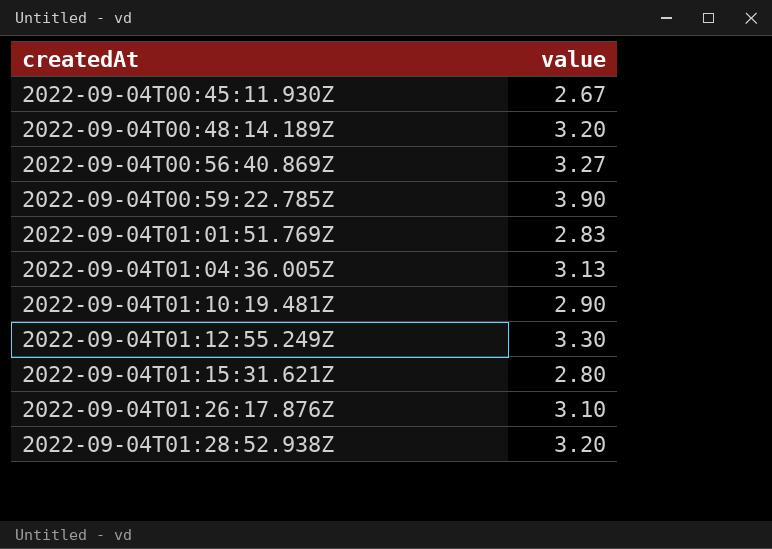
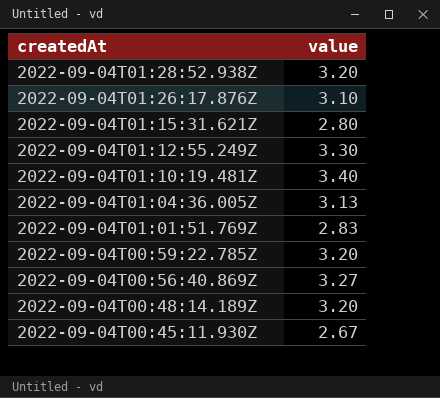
row order: createdAt ascending -> createdAt descending
2022-09-04T01:10:19.481Z | value: 2.90 -> 3.40
2022-09-04T00:59:22.785Z | value: 3.90 -> 3.20

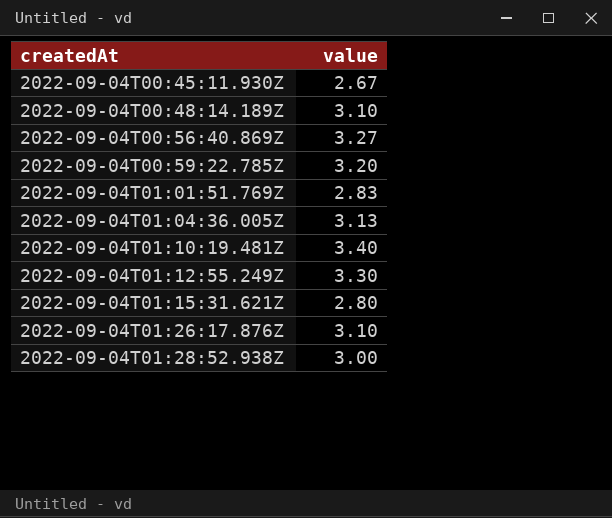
row order: createdAt descending -> createdAt ascending
2022-09-04T00:48:14.189Z | value: 3.20 -> 3.10
2022-09-04T01:28:52.938Z | value: 3.20 -> 3.00

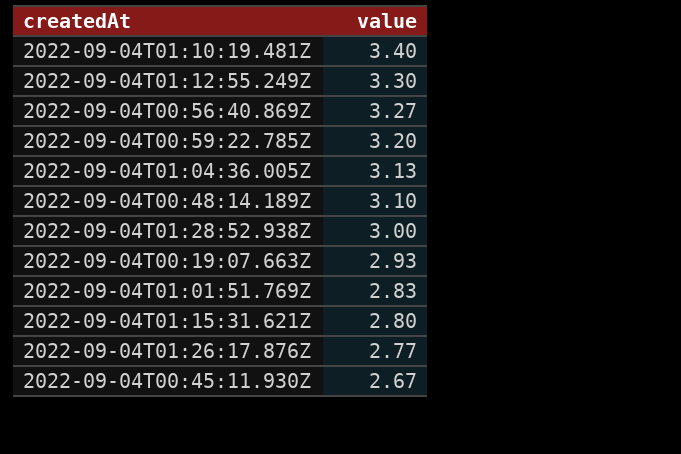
row order: createdAt ascending -> value descending
row 2022-09-04T00:19:07.663Z: none -> 2.93
2022-09-04T01:26:17.876Z | value: 3.10 -> 2.77

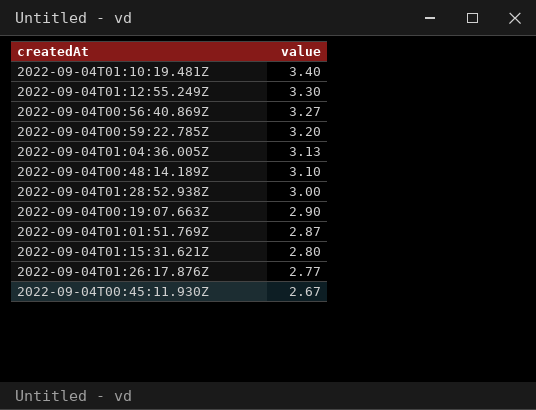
2022-09-04T00:19:07.663Z | value: 2.93 -> 2.90
2022-09-04T01:01:51.769Z | value: 2.83 -> 2.87

